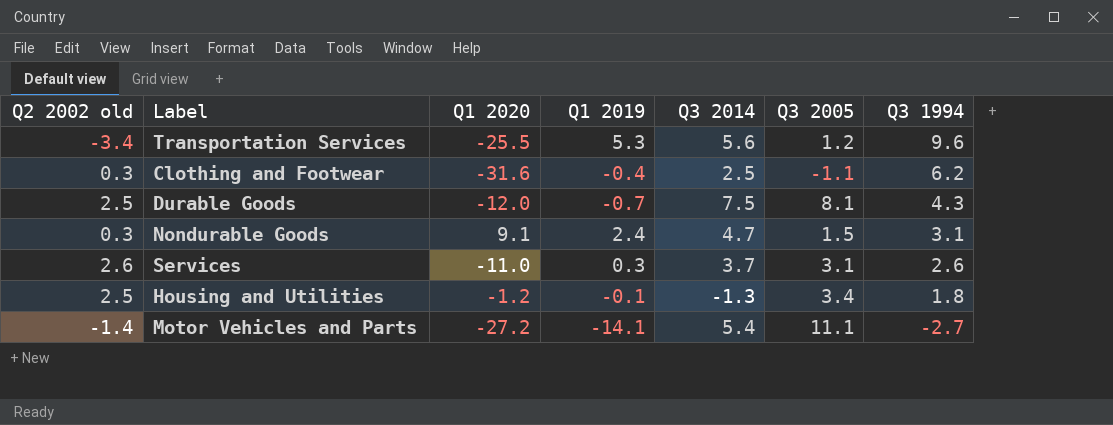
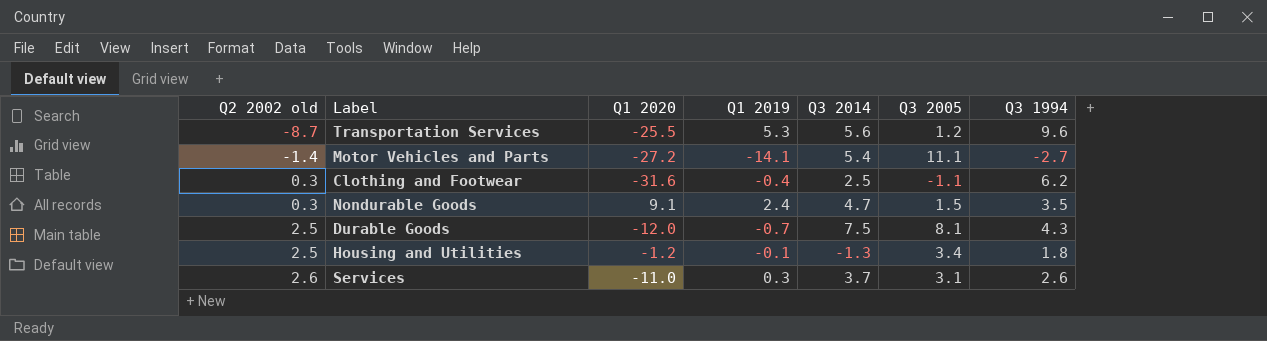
row order: Q3 1994 descending -> Q2 2002 old ascending
Transportation Services | Q2 2002 old: -3.4 -> -8.7
Nondurable Goods | Q3 1994: 3.1 -> 3.5

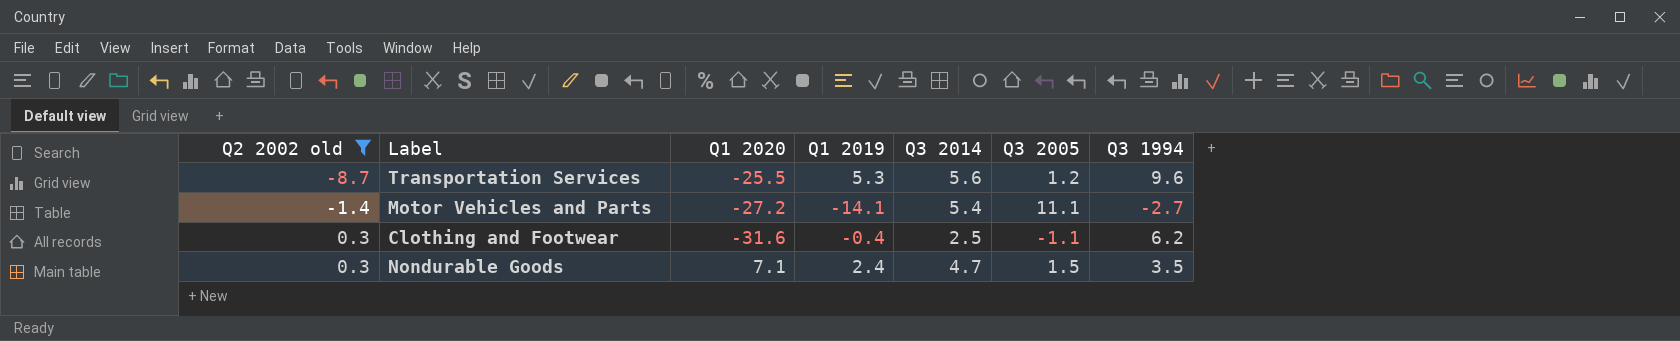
filter: none -> Q2 2002 old <= 0.3
Nondurable Goods | Q1 2020: 9.1 -> 7.1

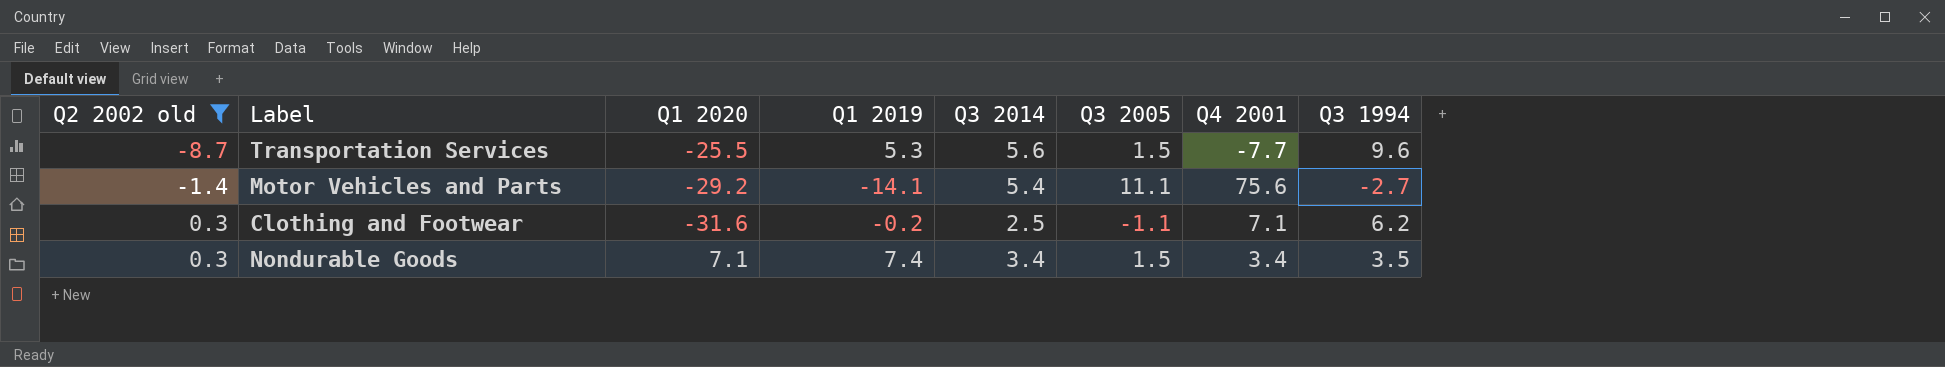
column Q4 2001 | position: none -> 7
Transportation Services | Q3 2005: 1.2 -> 1.5
Motor Vehicles and Parts | Q1 2020: -27.2 -> -29.2
Clothing and Footwear | Q1 2019: -0.4 -> -0.2
Nondurable Goods | Q1 2019: 2.4 -> 7.4
Nondurable Goods | Q3 2014: 4.7 -> 3.4

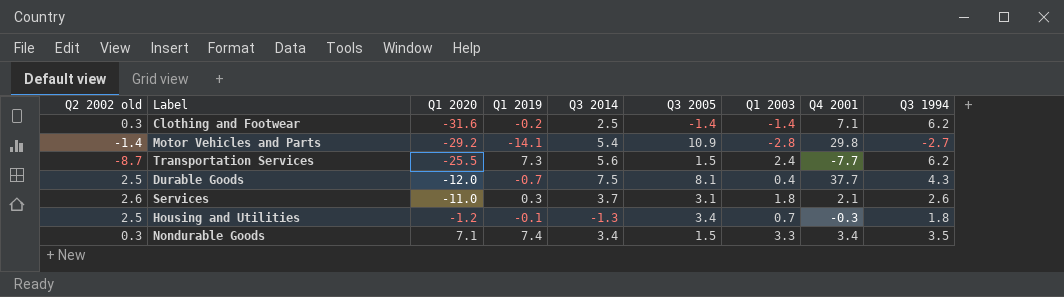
filter: Q2 2002 old <= 0.3 -> none
row order: Q2 2002 old ascending -> Q1 2020 ascending
column Q1 2003 | position: none -> 7
Clothing and Footwear | Q3 2005: -1.1 -> -1.4
Motor Vehicles and Parts | Q3 2005: 11.1 -> 10.9
Motor Vehicles and Parts | Q4 2001: 75.6 -> 29.8
Transportation Services | Q1 2019: 5.3 -> 7.3
Transportation Services | Q3 1994: 9.6 -> 6.2

